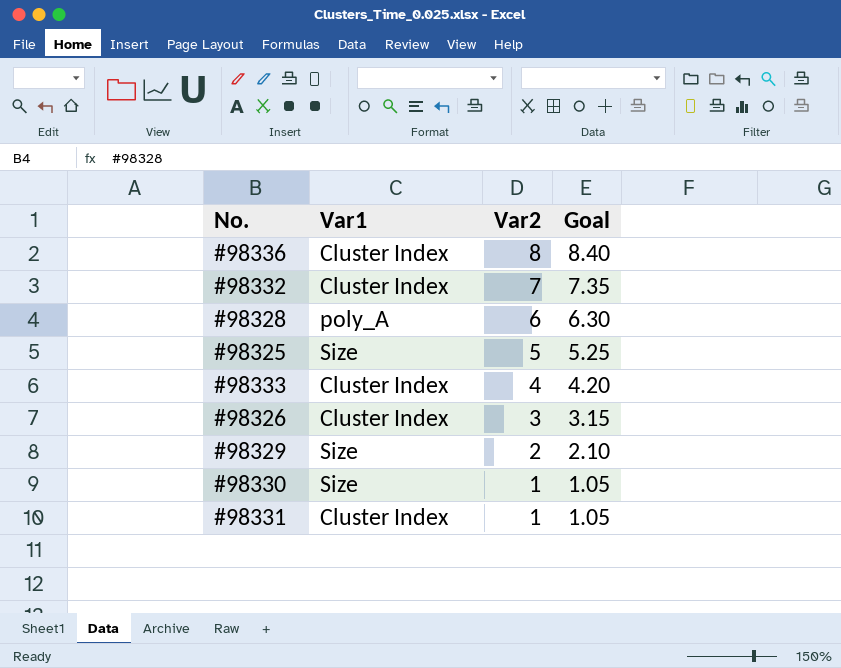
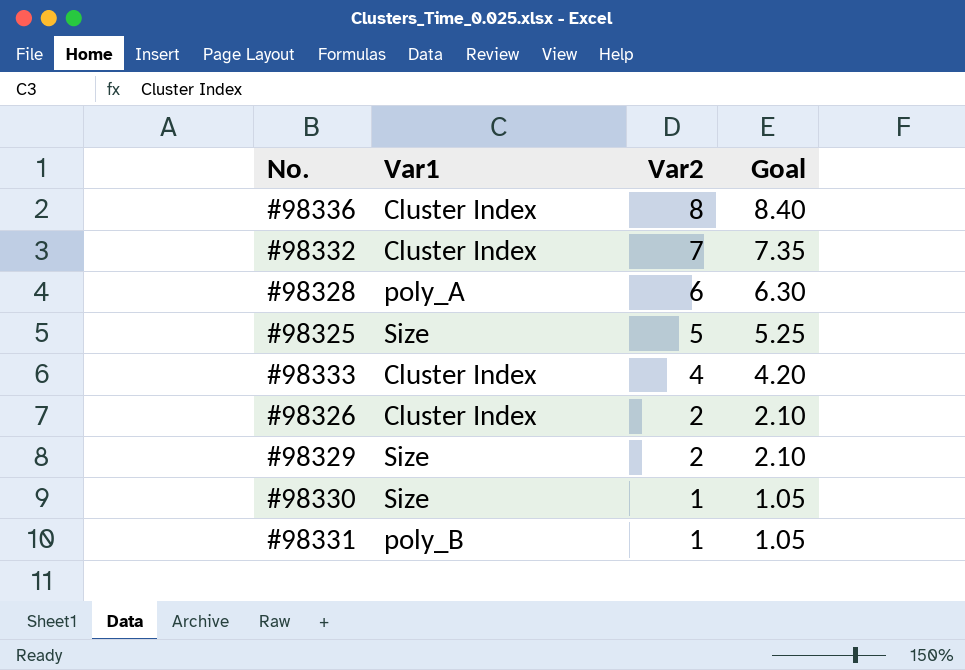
#98326 | Var2: 3 -> 2
#98326 | Goal: 3.15 -> 2.10
#98331 | Var1: Cluster Index -> poly_B

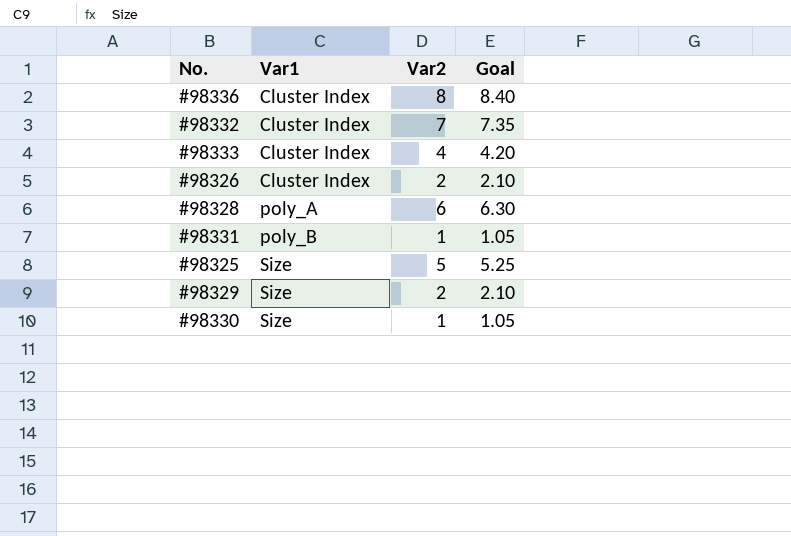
row order: Var2 descending -> Var1 ascending

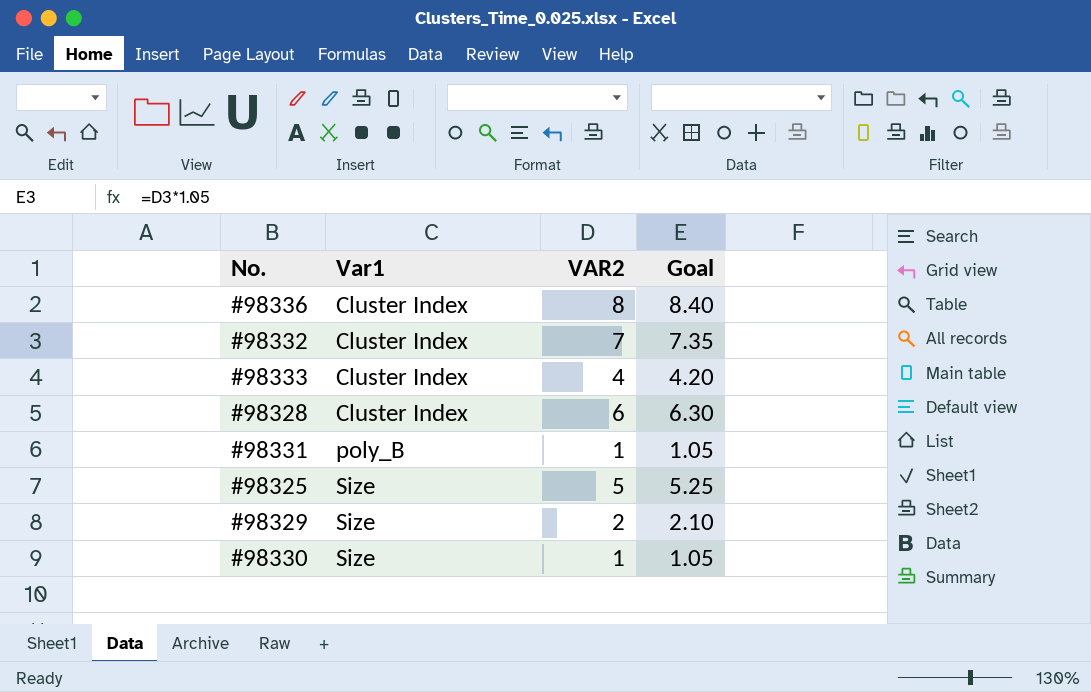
column name: Var2 -> VAR2
row #98326: Cluster Index | 2 | 2.10 -> none
#98328 | Var1: poly_A -> Cluster Index

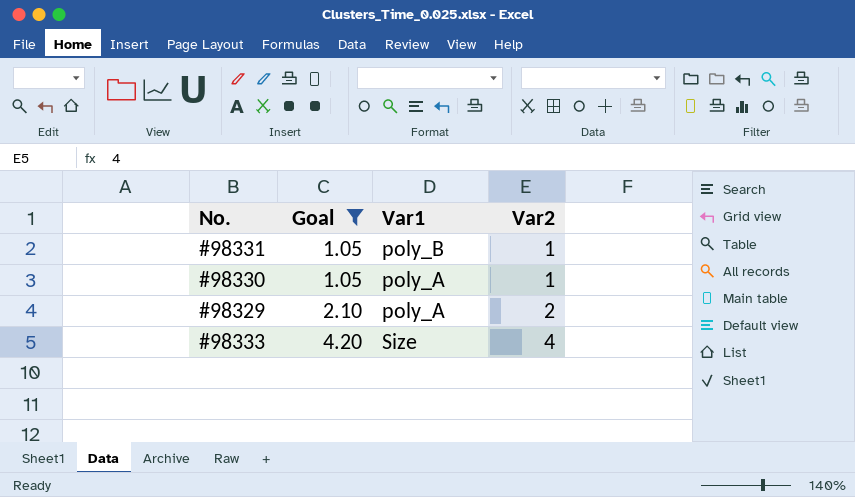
filter: none -> Goal <= 4.20
row order: Var1 ascending -> Goal ascending
column Goal | position: 4 -> 2
column name: VAR2 -> Var2
#98330 | Var1: Size -> poly_A
#98329 | Var1: Size -> poly_A
#98333 | Var1: Cluster Index -> Size

